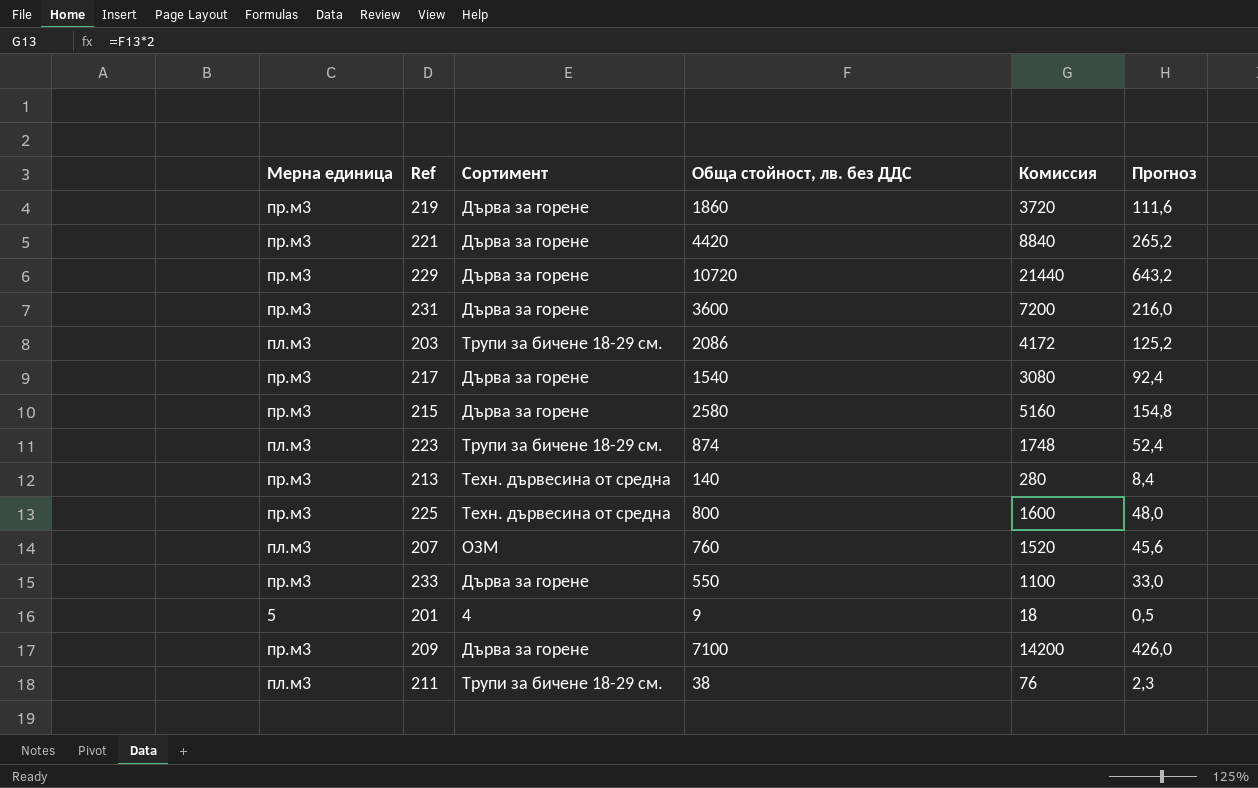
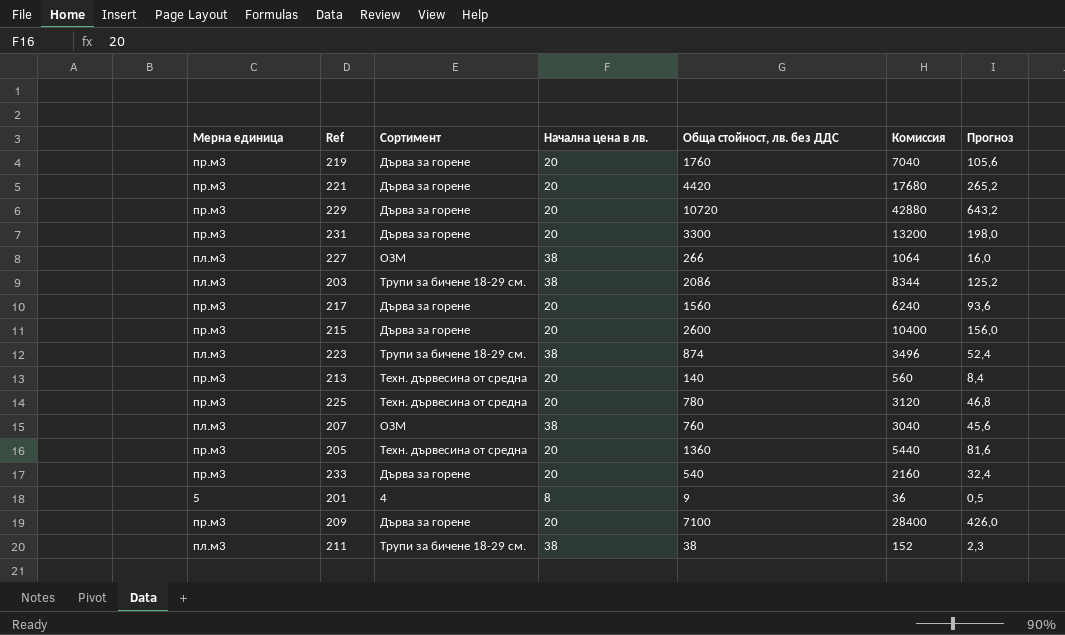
column Начална цена в лв. | position: none -> 4
column Комиссия | formula: [Обща стойност, лв. без ДДС] * 2 -> [Обща стойност, лв. без ДДС] * 4
219 | Обща стойност, лв. без ДДС: 1860 -> 1760
219 | Прогноз: 111,6 -> 105,6
231 | Обща стойност, лв. без ДДС: 3600 -> 3300
231 | Прогноз: 216,0 -> 198,0
row 227: none -> пл.м3 | ОЗМ | 38 | 266 | 1064 | 16,0
217 | Обща стойност, лв. без ДДС: 1540 -> 1560
217 | Прогноз: 92,4 -> 93,6
215 | Обща стойност, лв. без ДДС: 2580 -> 2600
215 | Прогноз: 154,8 -> 156,0
225 | Обща стойност, лв. без ДДС: 800 -> 780
225 | Прогноз: 48,0 -> 46,8
row 205: none -> пр.м3 | Техн. дървесина от средна | 20 | 1360 | 5440 | 81,6
233 | Обща стойност, лв. без ДДС: 550 -> 540
233 | Прогноз: 33,0 -> 32,4

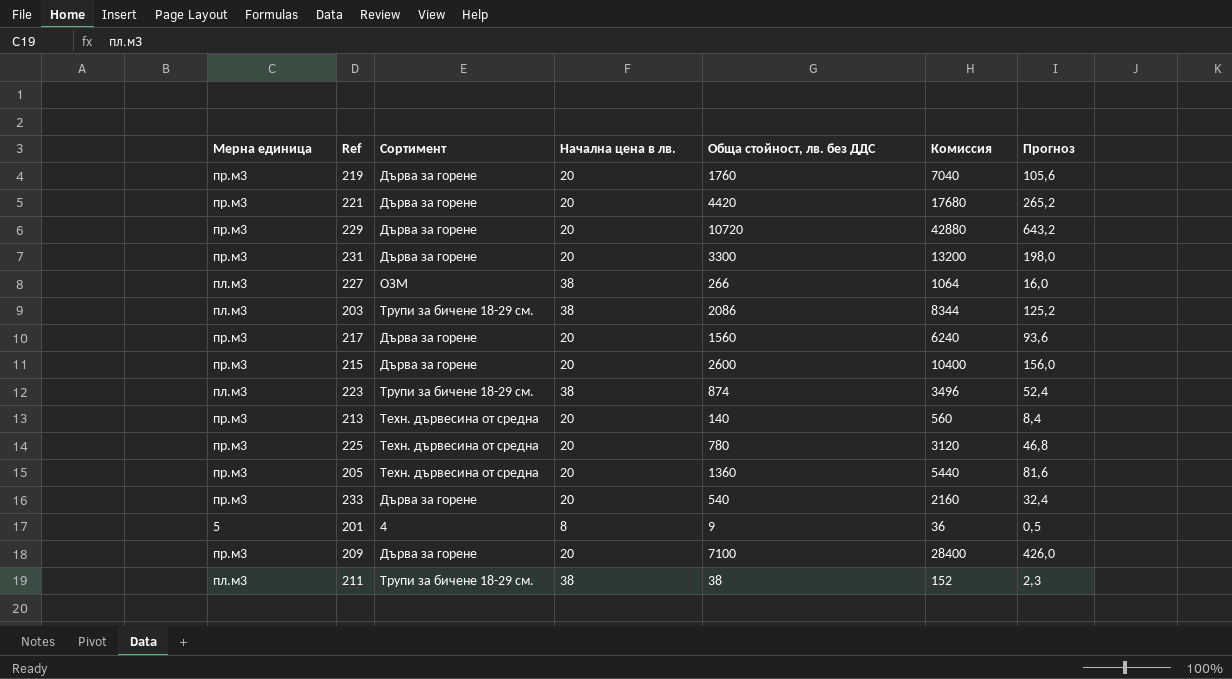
row 207: пл.м3 | ОЗМ | 38 | 760 | 3040 | 45,6 -> none

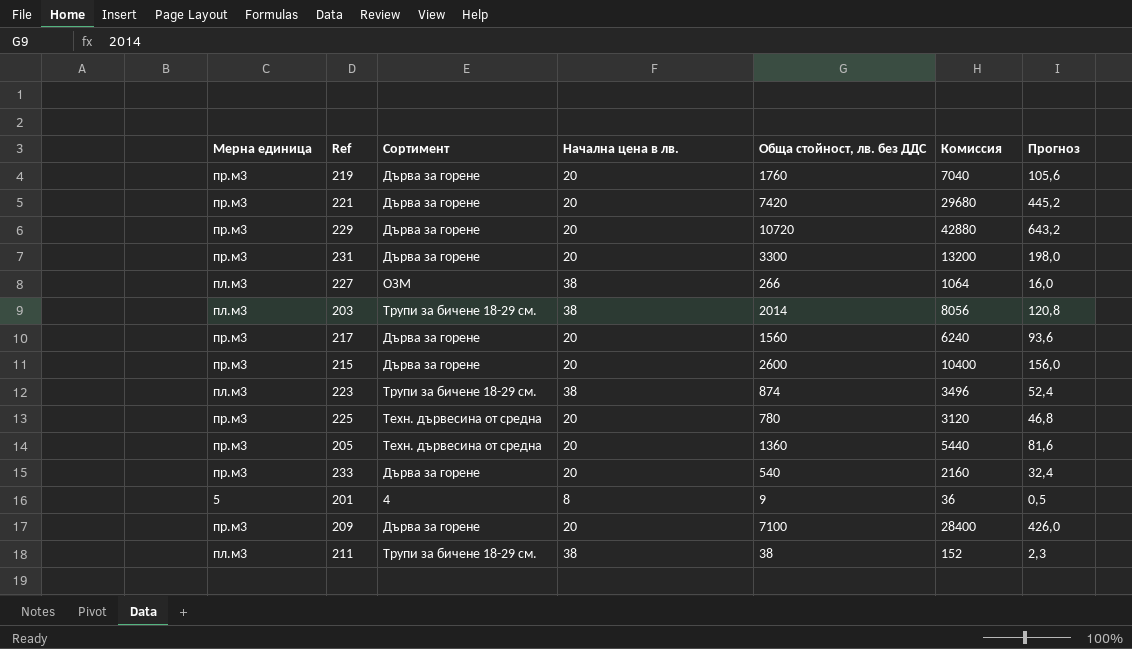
row 213: пр.м3 | Техн. дървесина от средна | 20 | 140 | 560 | 8,4 -> none
221 | Обща стойност, лв. без ДДС: 4420 -> 7420
221 | Комиссия: 17680 -> 29680
221 | Прогноз: 265,2 -> 445,2
203 | Обща стойност, лв. без ДДС: 2086 -> 2014
203 | Комиссия: 8344 -> 8056
203 | Прогноз: 125,2 -> 120,8

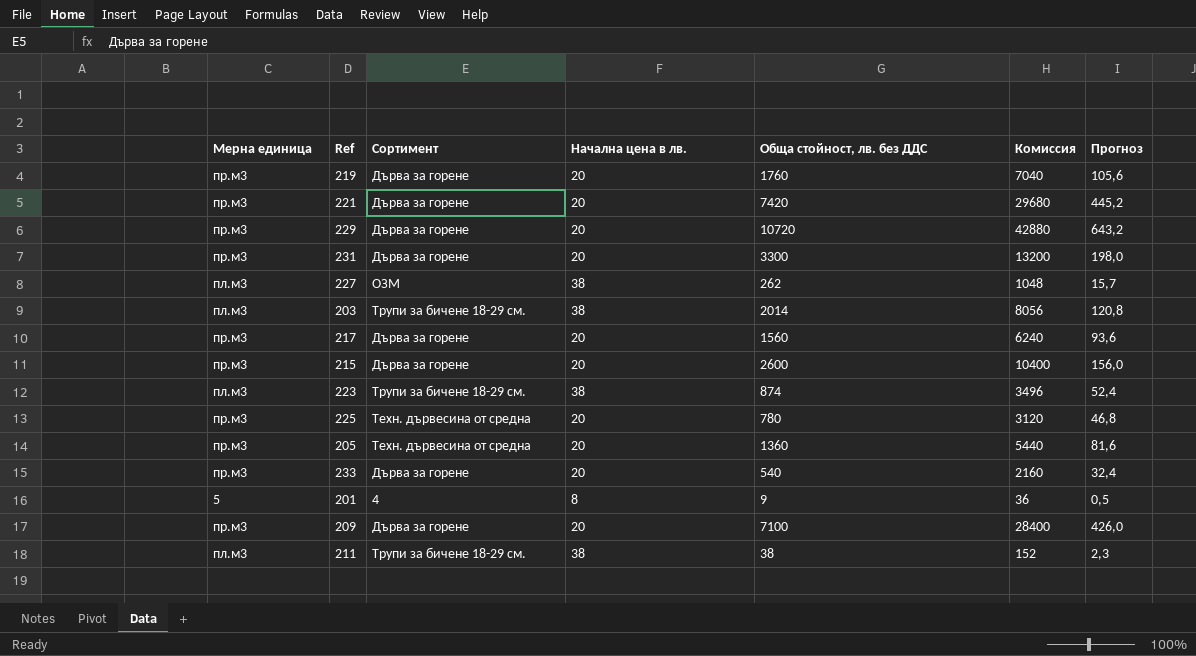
227 | Обща стойност, лв. без ДДС: 266 -> 262
227 | Комиссия: 1064 -> 1048
227 | Прогноз: 16,0 -> 15,7

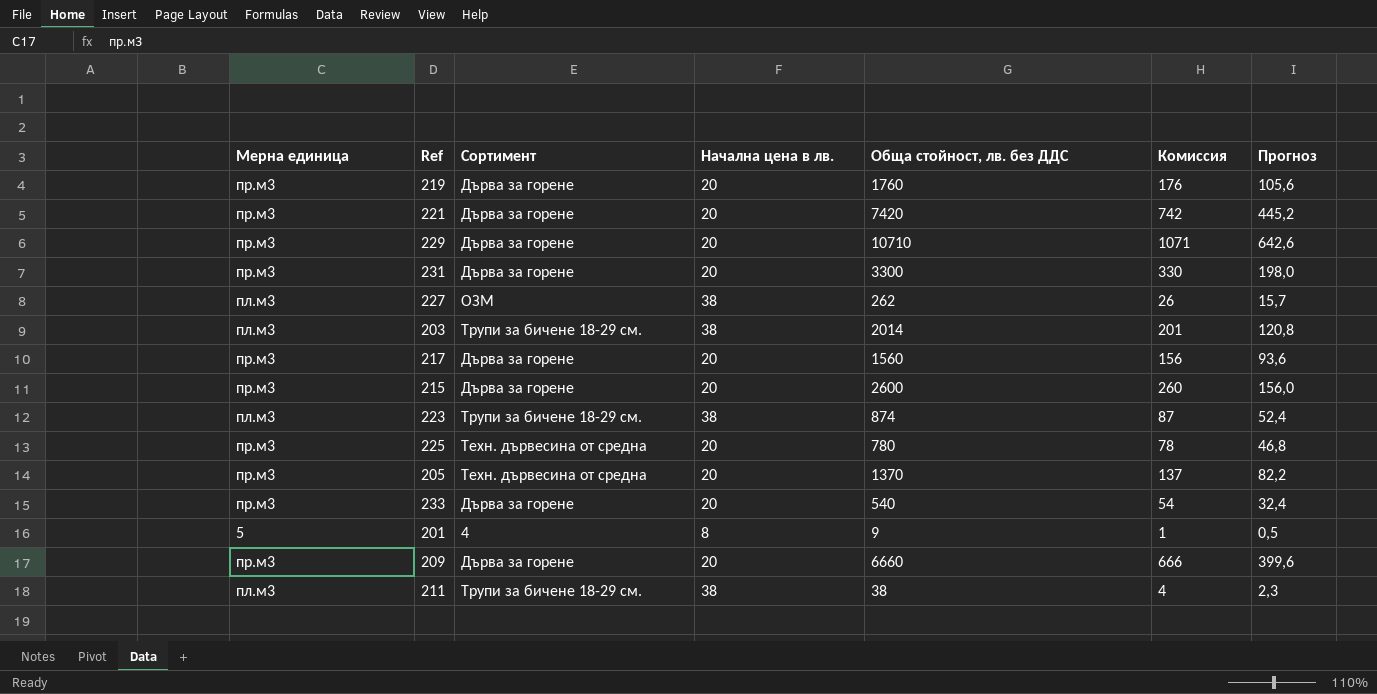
column Комиссия | formula: [Обща стойност, лв. без ДДС] * 4 -> [Обща стойност, лв. без ДДС] * 0,1
229 | Обща стойност, лв. без ДДС: 10720 -> 10710
229 | Прогноз: 643,2 -> 642,6
205 | Обща стойност, лв. без ДДС: 1360 -> 1370
205 | Прогноз: 81,6 -> 82,2
209 | Обща стойност, лв. без ДДС: 7100 -> 6660
209 | Прогноз: 426,0 -> 399,6

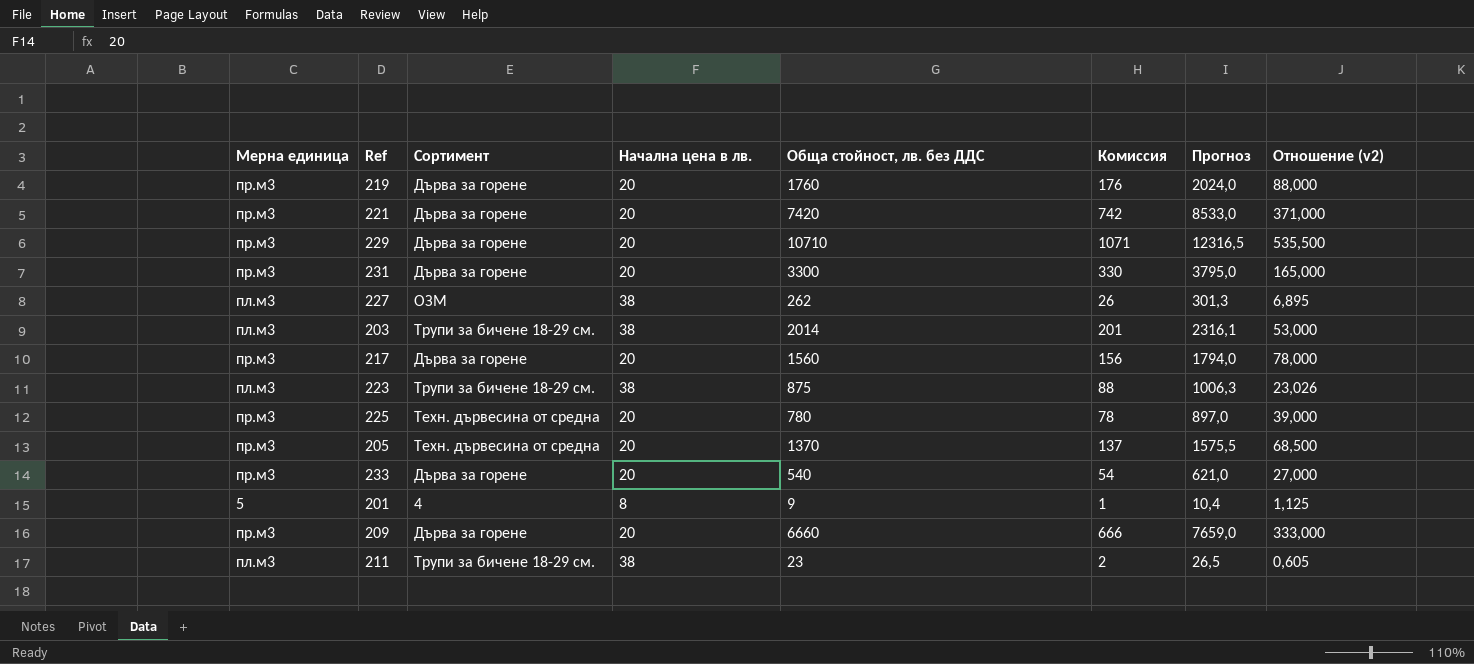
column Прогноз | formula: [Обща стойност, лв. без ДДС] * 0,06 -> [Обща стойност, лв. без ДДС] * 1,15
column Отношение (v2) | formula: none -> [Обща стойност, лв. без ДДС] / [Начална цена в лв.]
row 215: пр.м3 | Дърва за горене | 20 | 2600 | 260 | 156,0 -> none
223 | Обща стойност, лв. без ДДС: 874 -> 875
223 | Комиссия: 87 -> 88
211 | Обща стойност, лв. без ДДС: 38 -> 23
211 | Комиссия: 4 -> 2

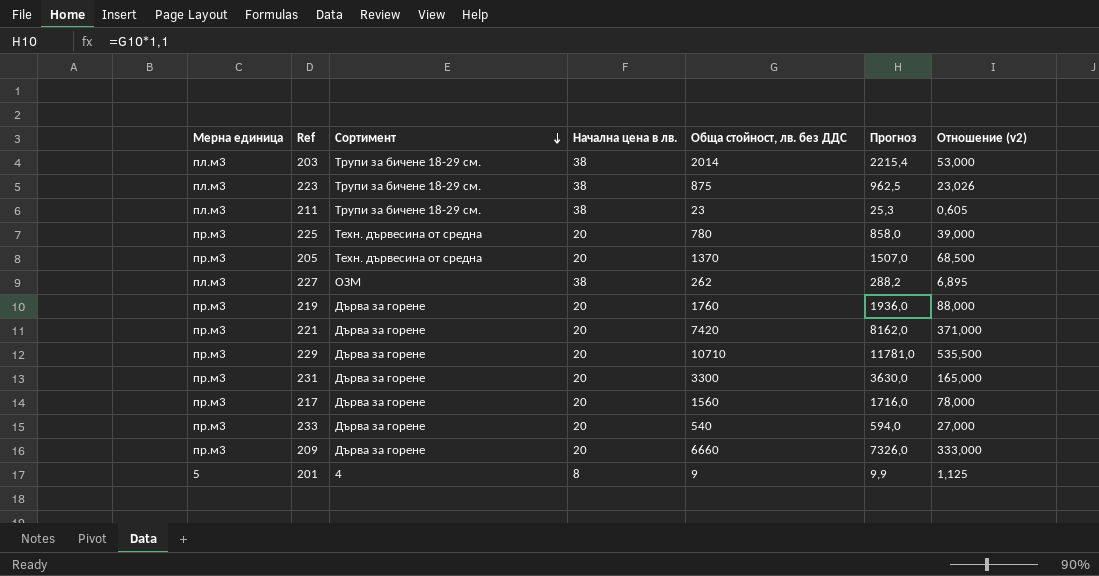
row order: none -> Сортимент descending
column Комиссия | formula: [Обща стойност, лв. без ДДС] * 0,1 -> none
column Прогноз | formula: [Обща стойност, лв. без ДДС] * 1,15 -> [Обща стойност, лв. без ДДС] * 1,1

